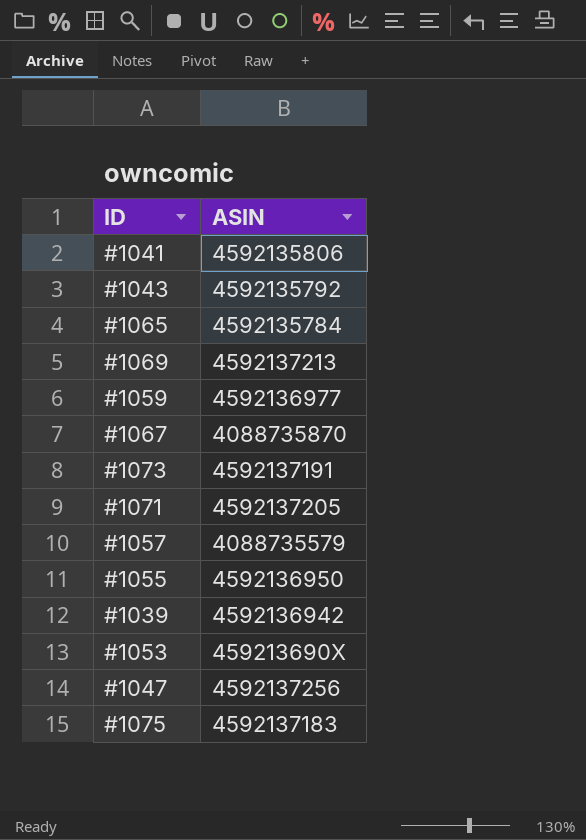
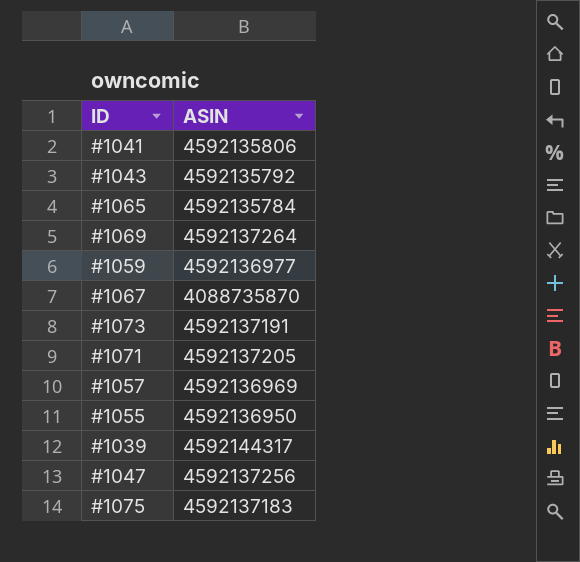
row #1053: 459213690X -> none
#1069 | ASIN: 4592137213 -> 4592137264
#1057 | ASIN: 4088735579 -> 4592136969
#1039 | ASIN: 4592136942 -> 4592144317

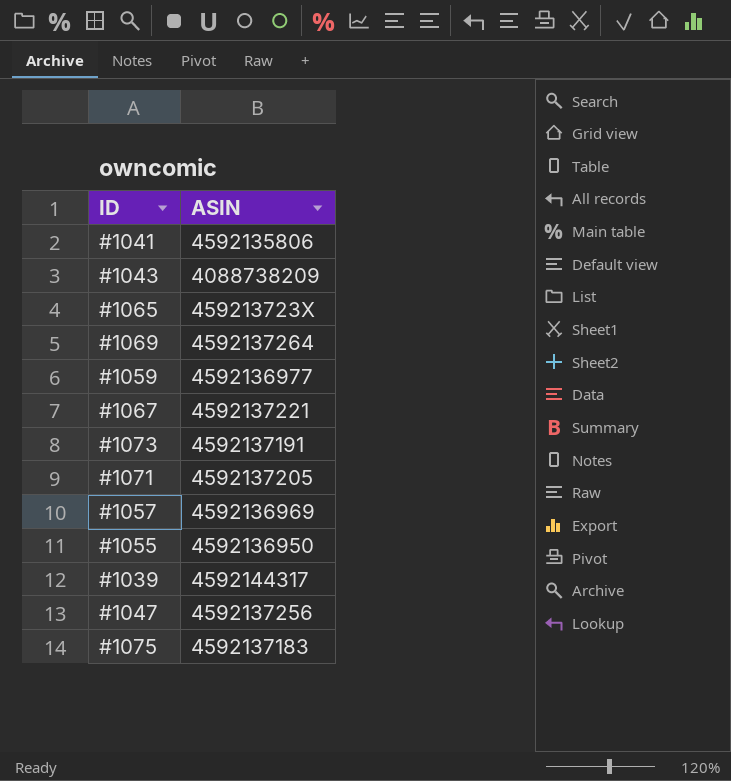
#1043 | ASIN: 4592135792 -> 4088738209
#1065 | ASIN: 4592135784 -> 459213723X
#1067 | ASIN: 4088735870 -> 4592137221

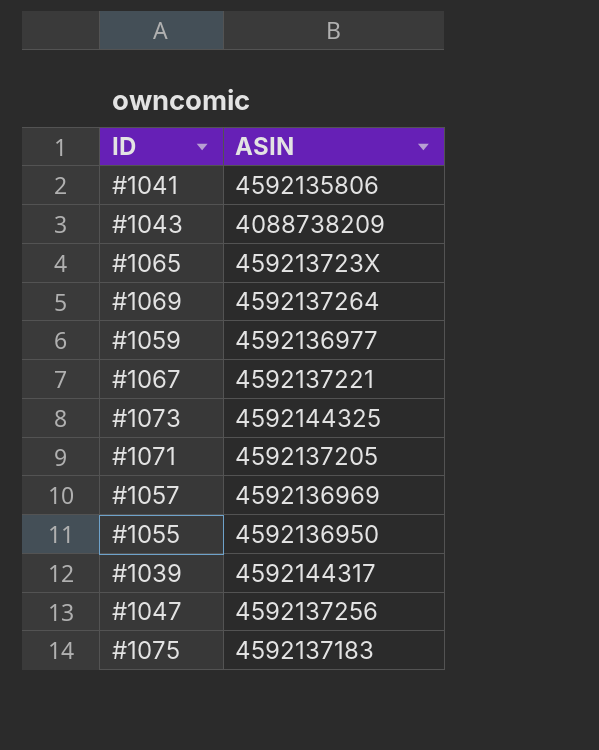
#1073 | ASIN: 4592137191 -> 4592144325

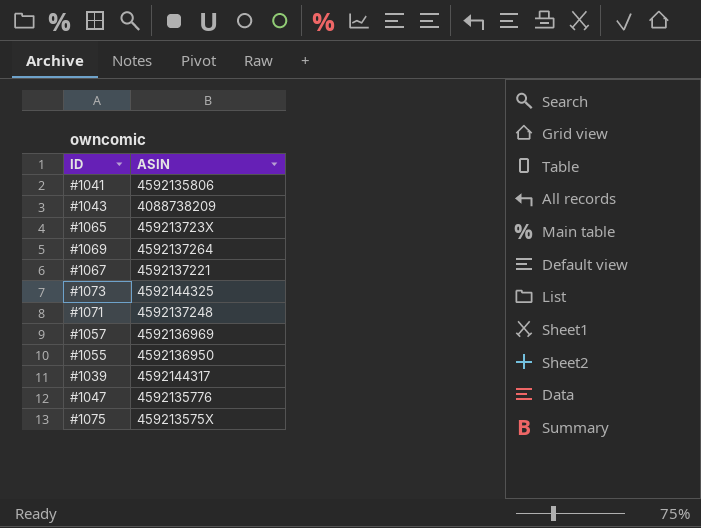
row #1059: 4592136977 -> none
#1071 | ASIN: 4592137205 -> 4592137248
#1047 | ASIN: 4592137256 -> 4592135776
#1075 | ASIN: 4592137183 -> 459213575X

